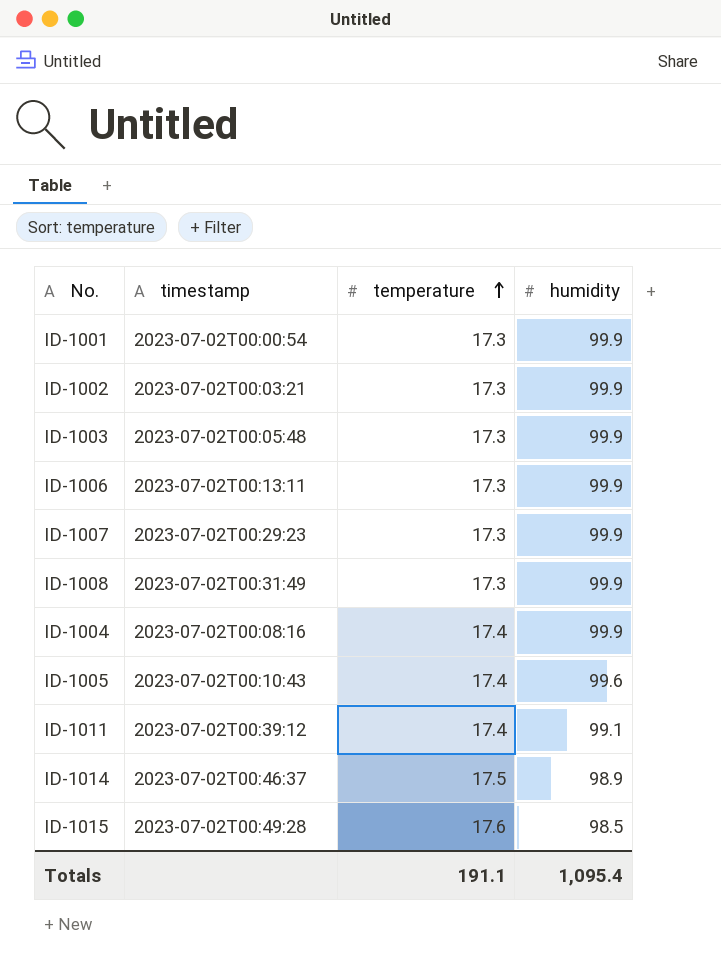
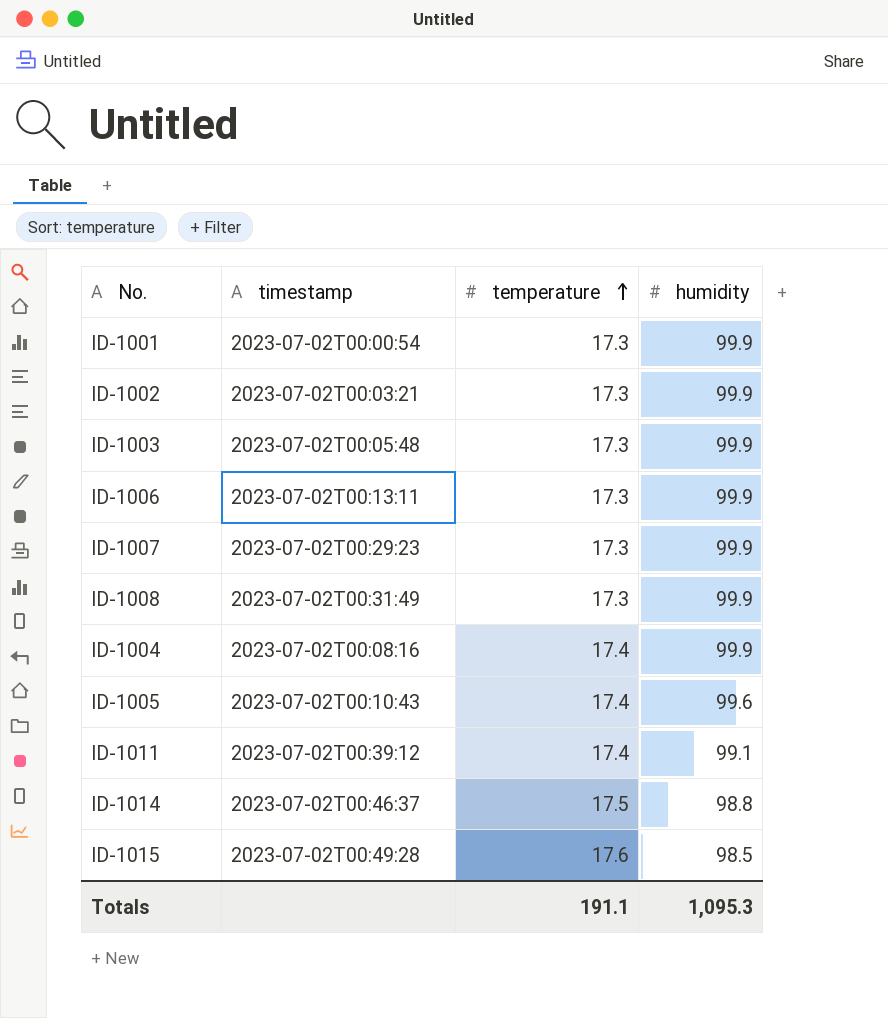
ID-1014 | humidity: 98.9 -> 98.8
Totals | humidity: 1,095.4 -> 1,095.3

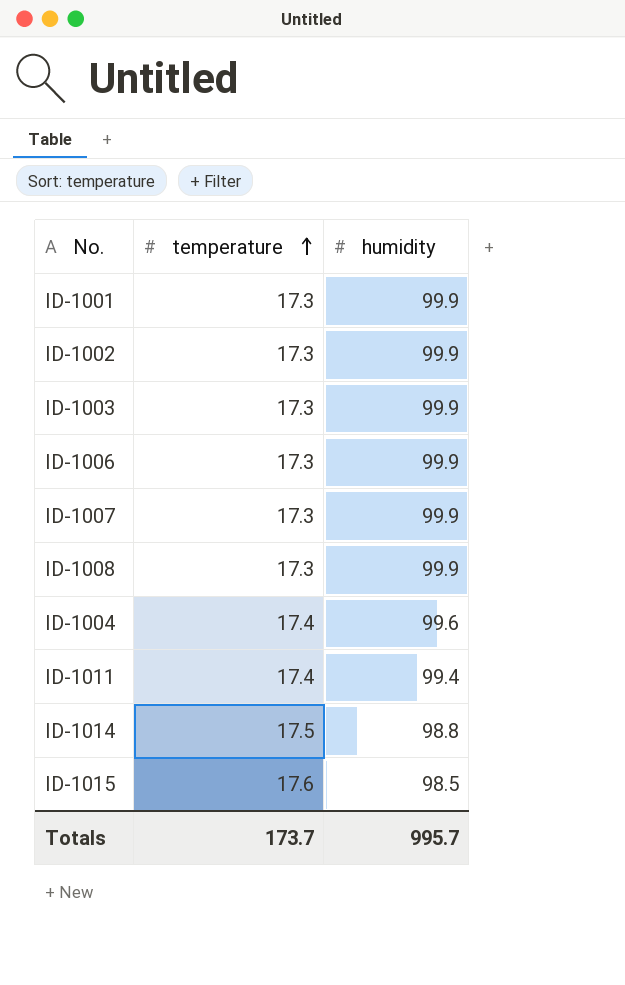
column timestamp | position: 2 -> none
row ID-1005: 2023-07-02T00:10:43 | 17.4 | 99.6 -> none
ID-1004 | humidity: 99.9 -> 99.6
ID-1011 | humidity: 99.1 -> 99.4
Totals | temperature: 191.1 -> 173.7
Totals | humidity: 1,095.3 -> 995.7

